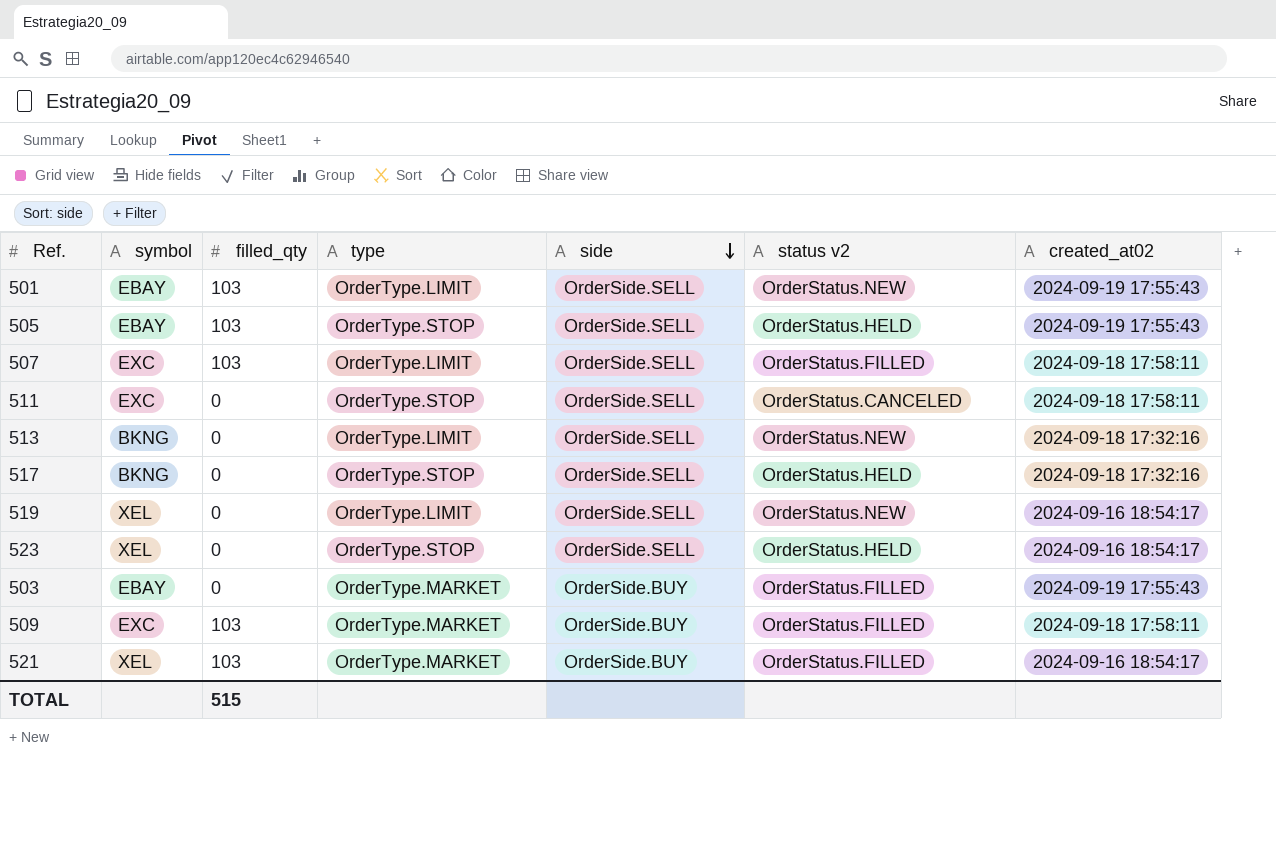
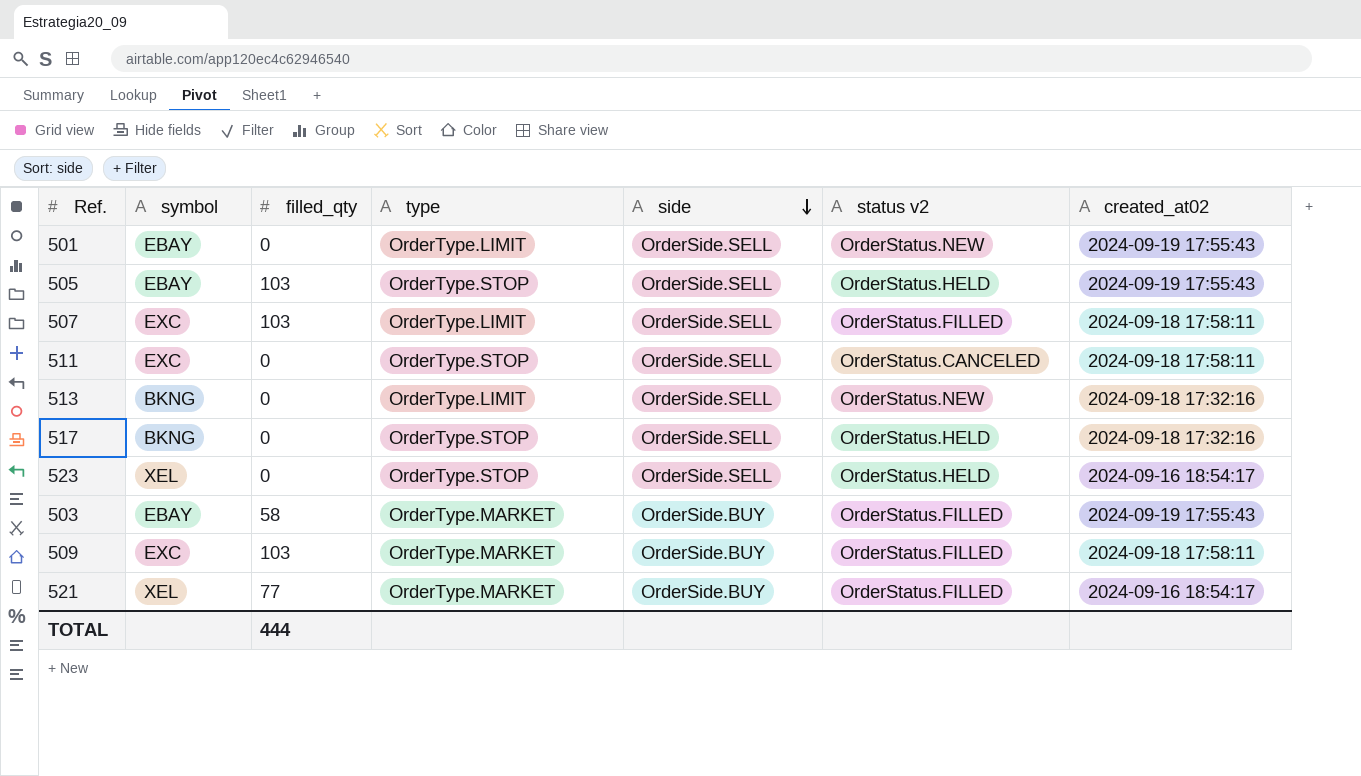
row 519: XEL | 0 | OrderType.LIMIT | OrderSide.SELL | OrderStatus.NEW | 2024-09-16 18:54:17 -> none
501 | filled_qty: 103 -> 0
503 | filled_qty: 0 -> 58
521 | filled_qty: 103 -> 77
TOTAL | filled_qty: 515 -> 444

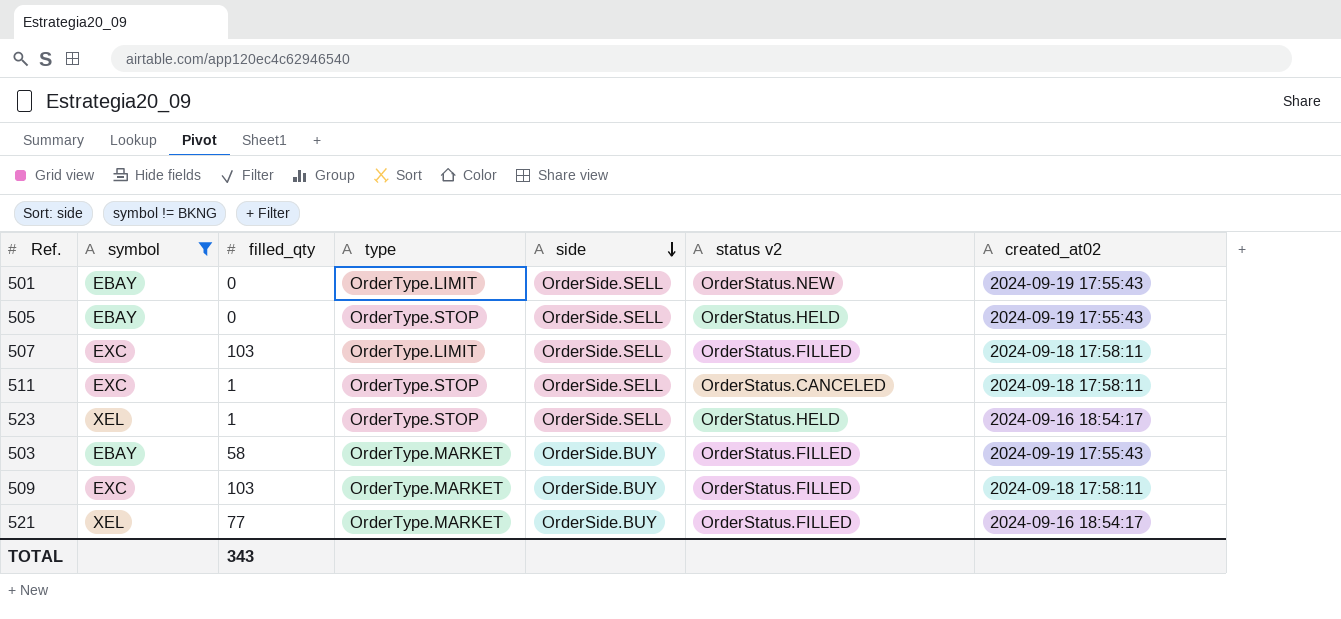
filter: none -> symbol != BKNG
505 | filled_qty: 103 -> 0
511 | filled_qty: 0 -> 1
523 | filled_qty: 0 -> 1
TOTAL | filled_qty: 444 -> 343

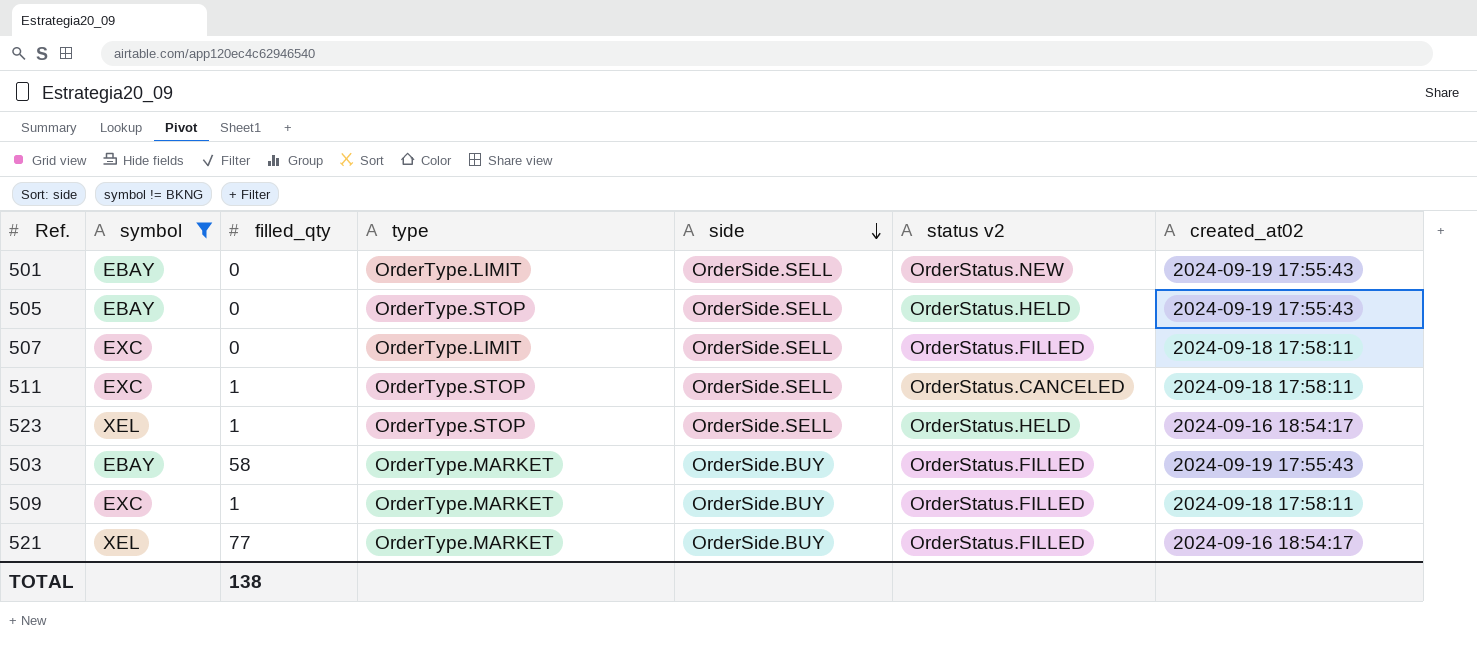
507 | filled_qty: 103 -> 0
509 | filled_qty: 103 -> 1
TOTAL | filled_qty: 343 -> 138

